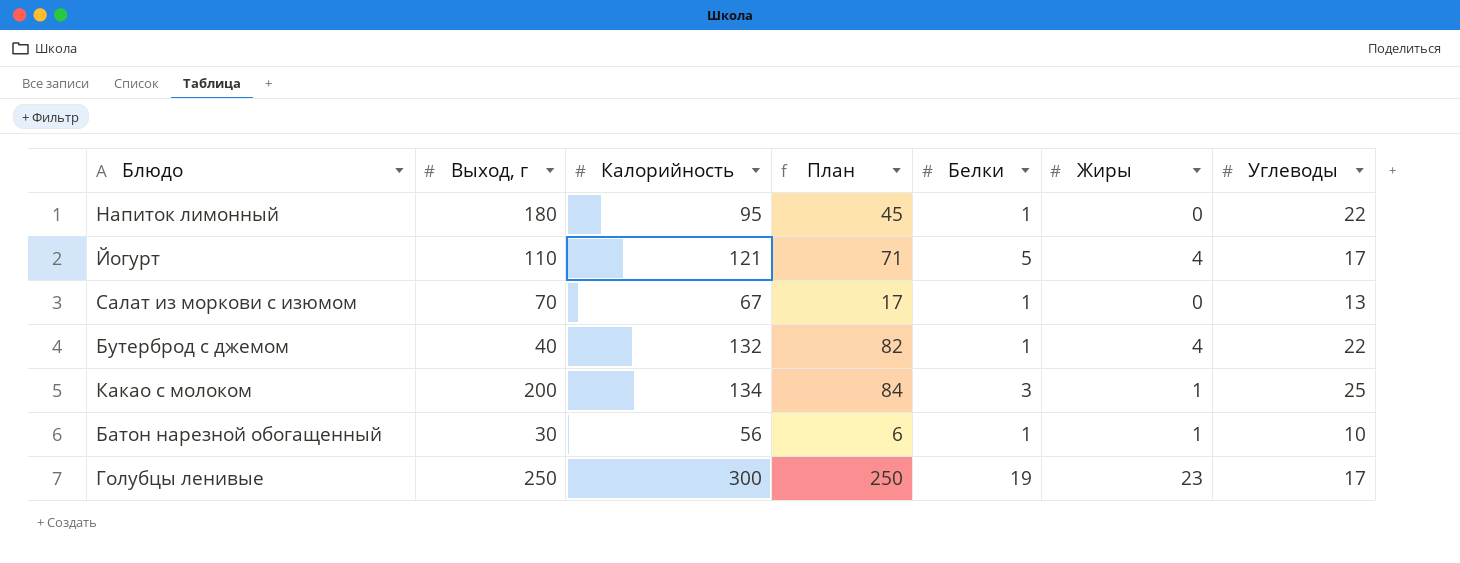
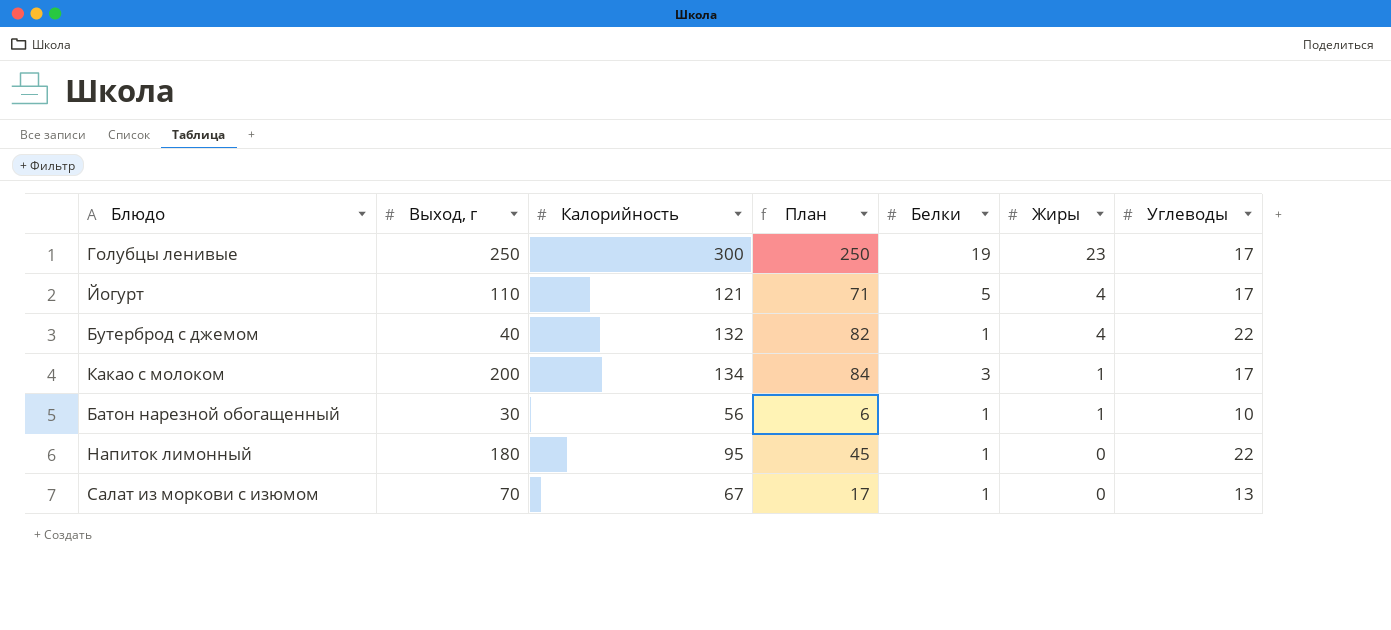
row order: none -> Жиры descending
Какао с молоком | Углеводы: 25 -> 17

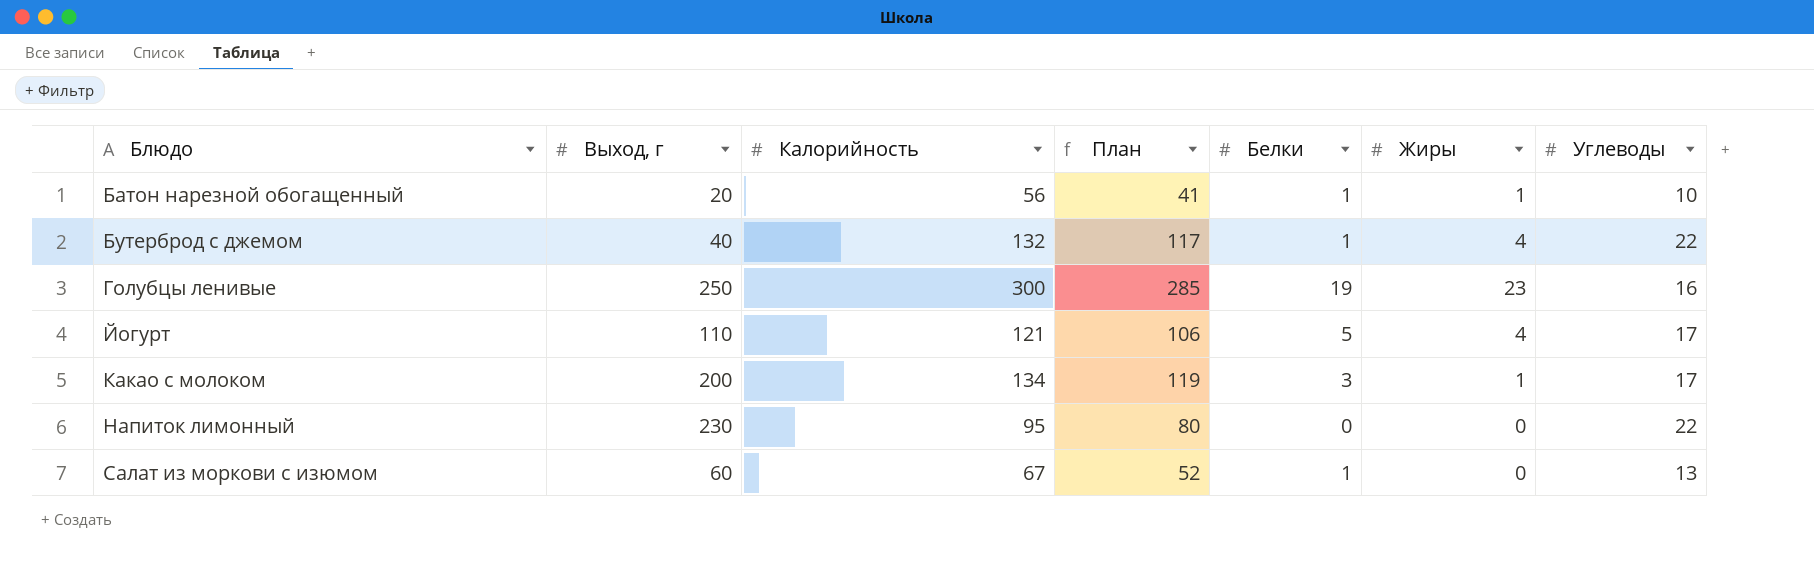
row order: Жиры descending -> Блюдо ascending
column План | formula: [Калорийность] - 50 -> [Калорийность] - 15
Батон нарезной обогащенный | Выход, г: 30 -> 20
Голубцы ленивые | Углеводы: 17 -> 16
Напиток лимонный | Выход, г: 180 -> 230
Напиток лимонный | Белки: 1 -> 0
Салат из моркови с изюмом | Выход, г: 70 -> 60

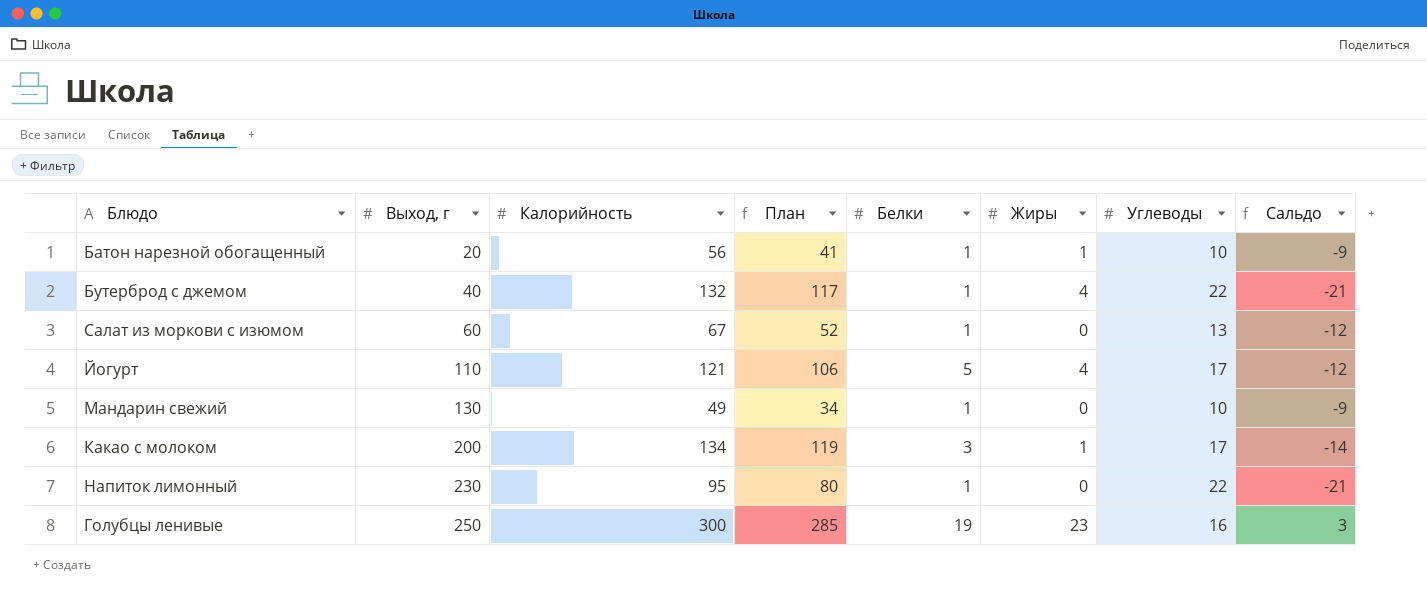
row order: Блюдо ascending -> Выход, г ascending
column Сальдо | formula: none -> [Белки] - [Углеводы]
row Мандарин свежий: none -> 130 | 49 | 34 | 1 | 0 | 10 | -9
Напиток лимонный | Белки: 0 -> 1

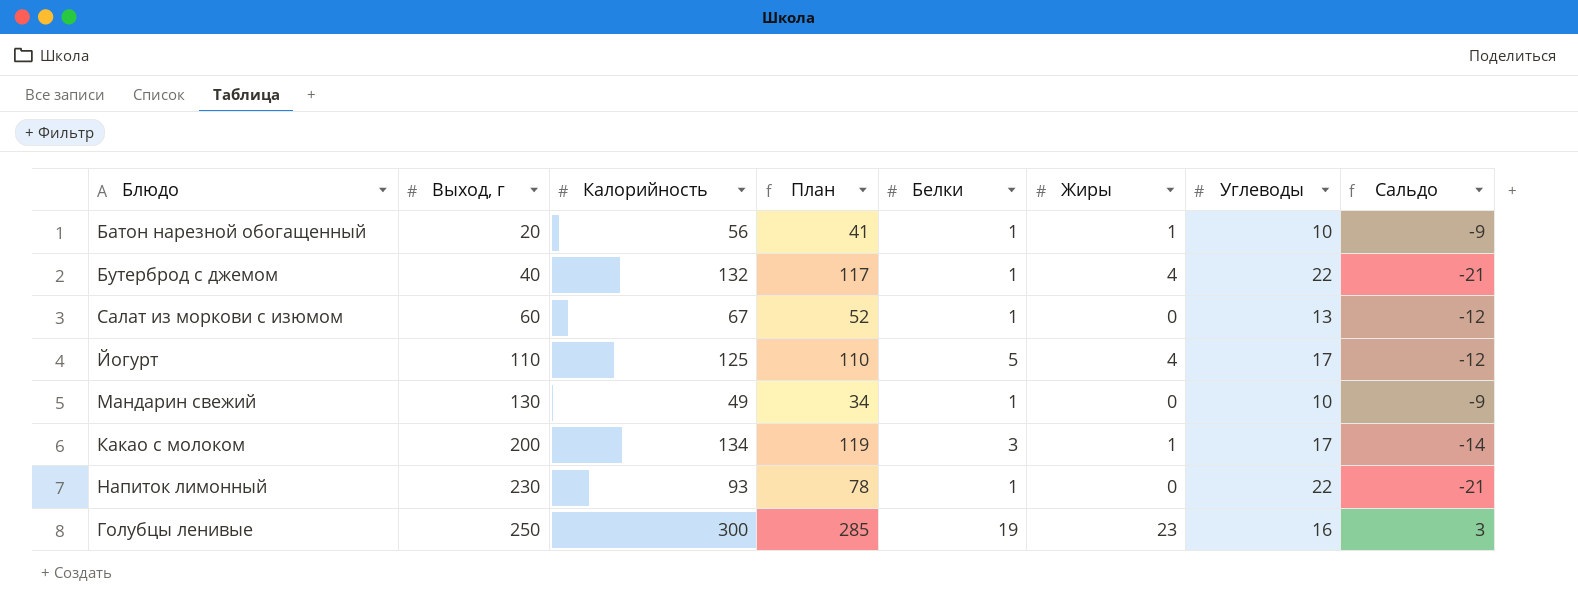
Йогурт | Калорийность: 121 -> 125
Йогурт | План: 106 -> 110
Напиток лимонный | Калорийность: 95 -> 93
Напиток лимонный | План: 80 -> 78

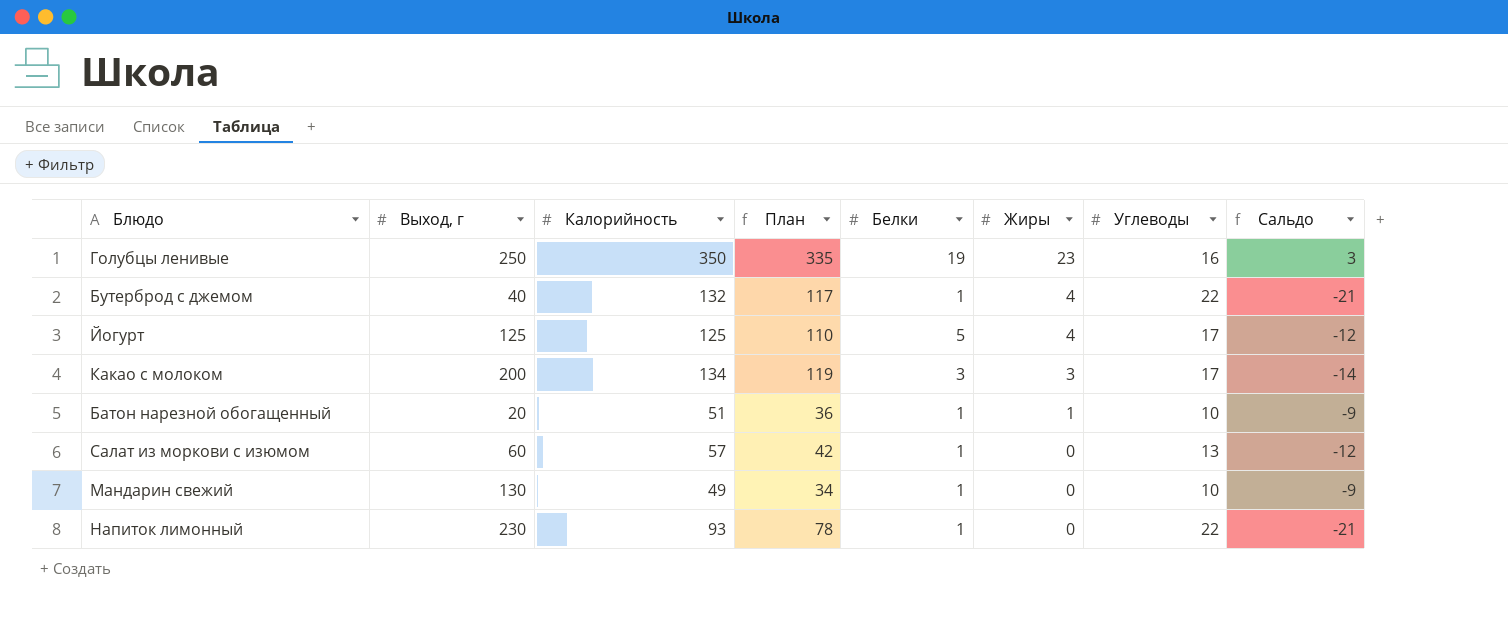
row order: Выход, г ascending -> Жиры descending
Голубцы ленивые | Калорийность: 300 -> 350
Голубцы ленивые | План: 285 -> 335
Йогурт | Выход, г: 110 -> 125
Какао с молоком | Жиры: 1 -> 3
Батон нарезной обогащенный | Калорийность: 56 -> 51
Батон нарезной обогащенный | План: 41 -> 36
Салат из моркови с изюмом | Калорийность: 67 -> 57
Салат из моркови с изюмом | План: 52 -> 42

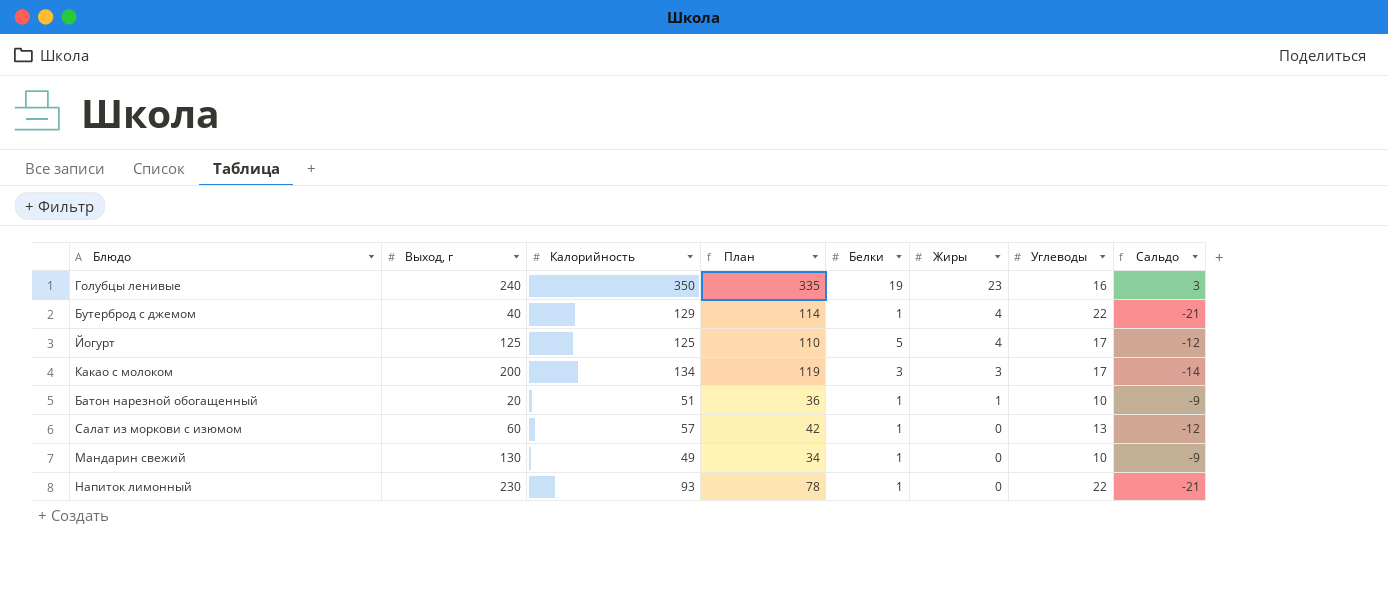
Голубцы ленивые | Выход, г: 250 -> 240
Бутерброд с джемом | Калорийность: 132 -> 129
Бутерброд с джемом | План: 117 -> 114

